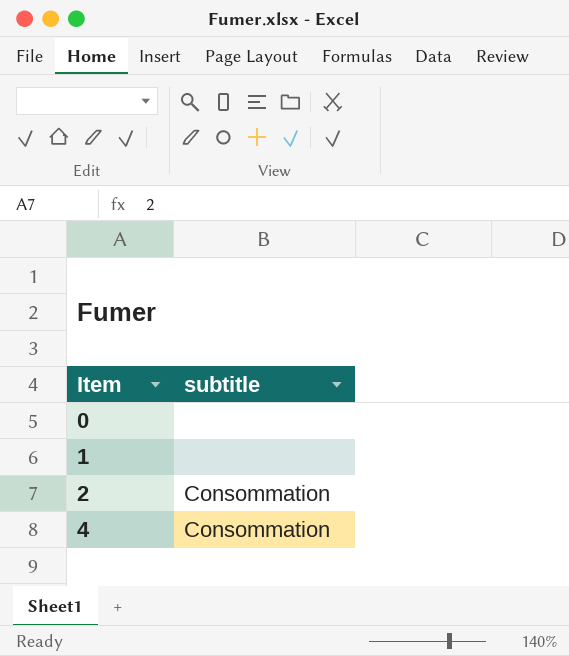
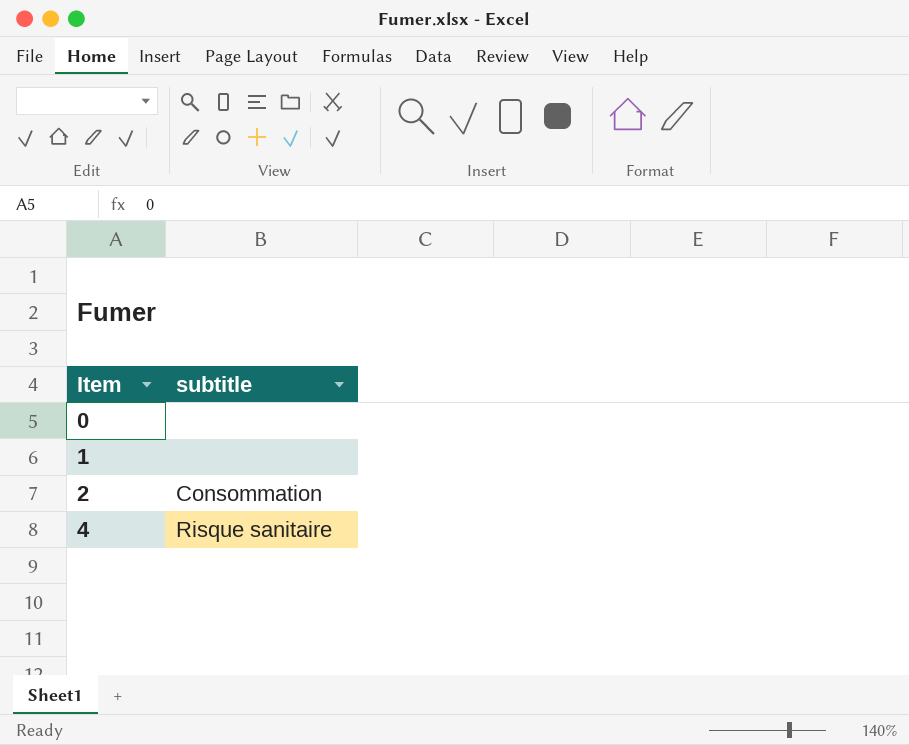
4 | subtitle: Consommation -> Risque sanitaire

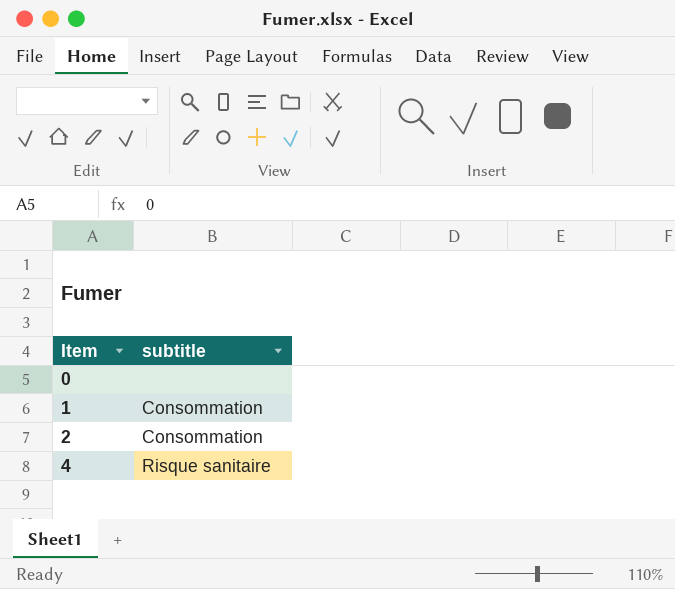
1 | subtitle: none -> Consommation

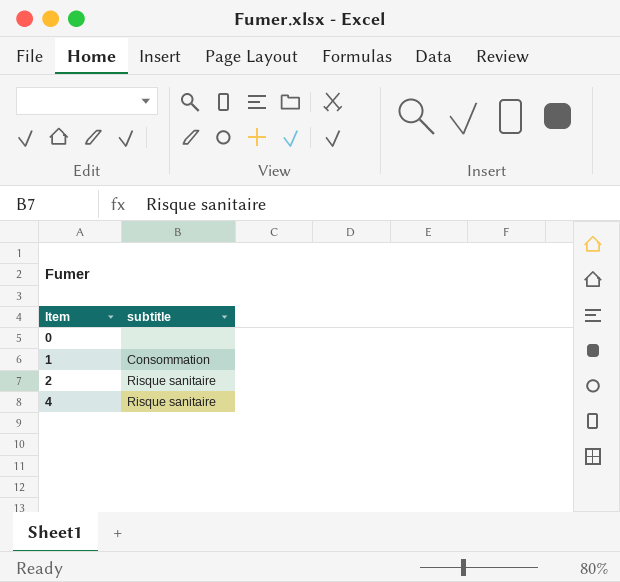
2 | subtitle: Consommation -> Risque sanitaire

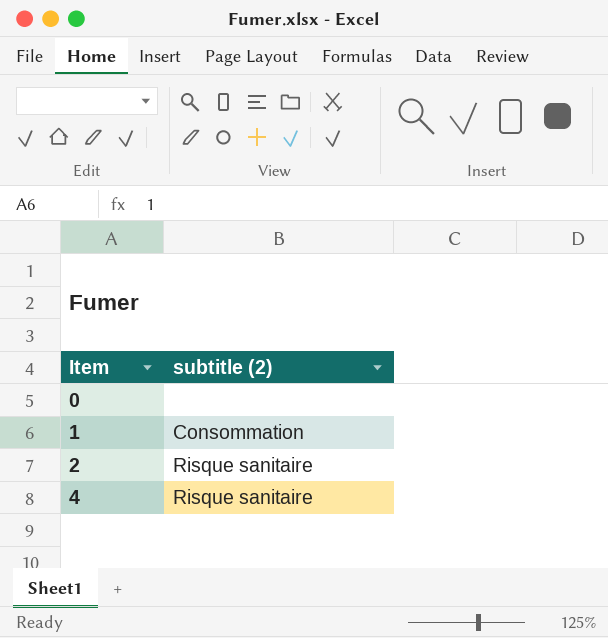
column name: subtitle -> subtitle (2)

